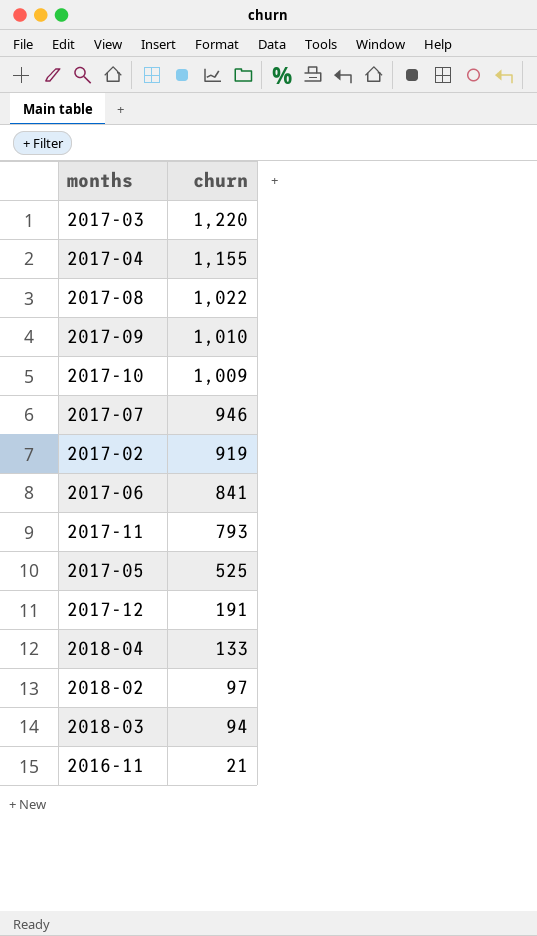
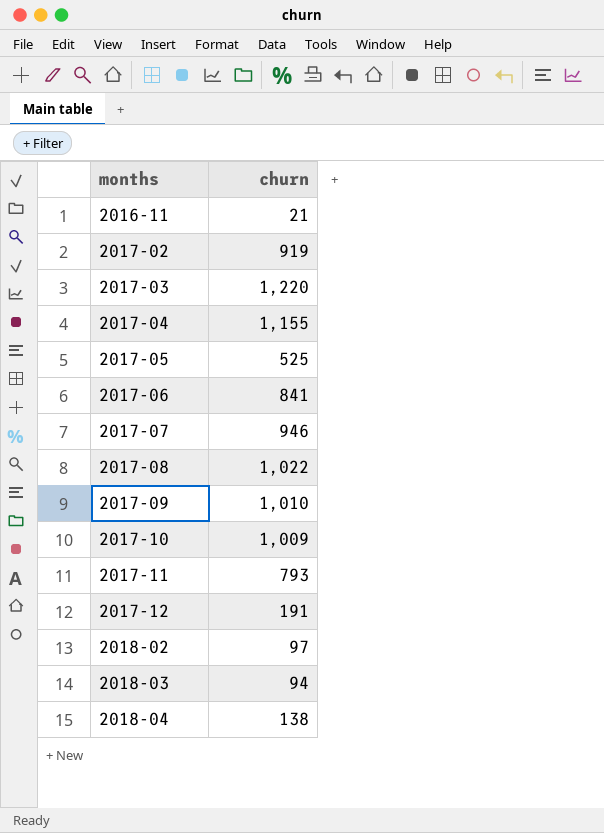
row order: churn descending -> months ascending
2018-04 | churn: 133 -> 138

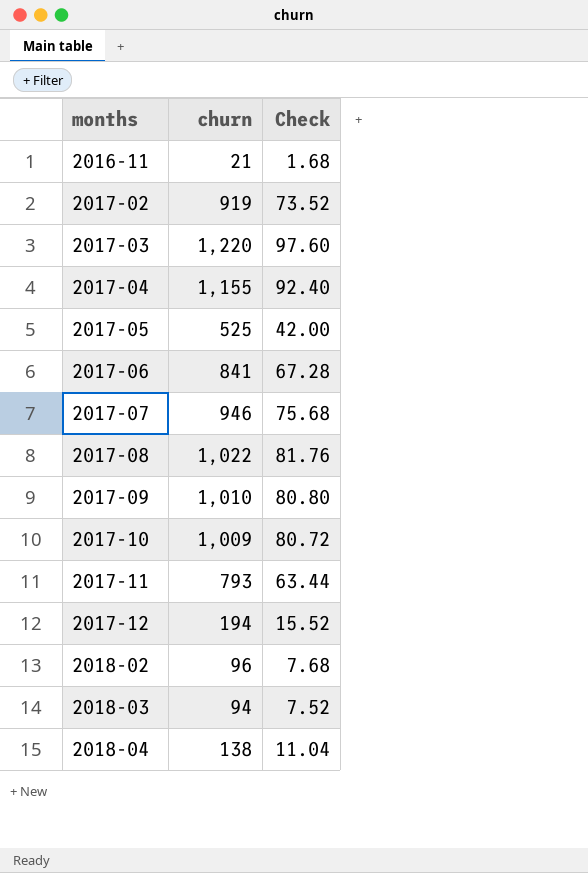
column Check | formula: none -> [churn] * 0.08
2017-12 | churn: 191 -> 194
2018-02 | churn: 97 -> 96

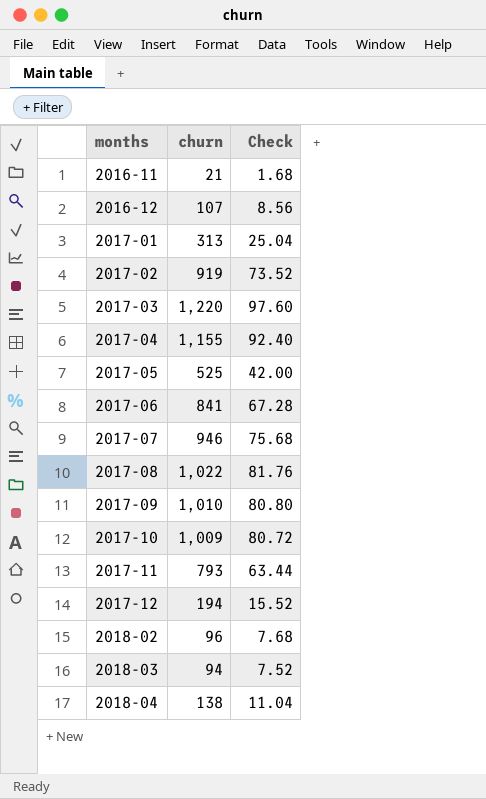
row 2016-12: none -> 107 | 8.56
row 2017-01: none -> 313 | 25.04

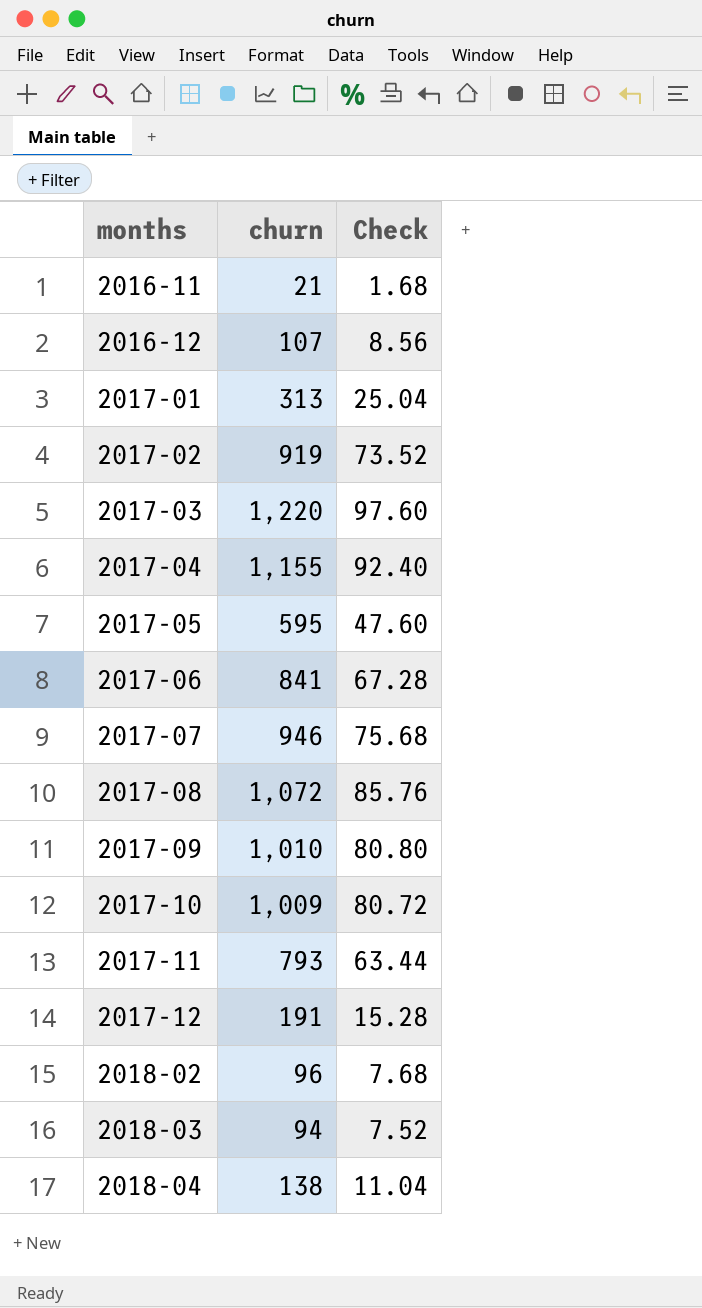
2017-05 | churn: 525 -> 595
2017-05 | Check: 42.00 -> 47.60
2017-08 | churn: 1,022 -> 1,072
2017-08 | Check: 81.76 -> 85.76
2017-12 | churn: 194 -> 191
2017-12 | Check: 15.52 -> 15.28

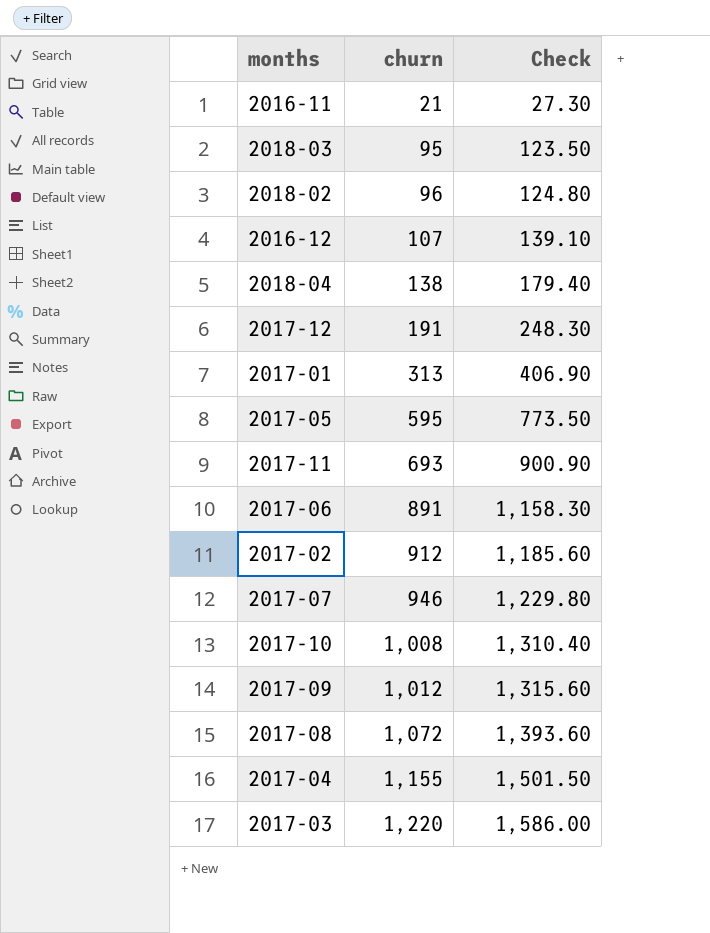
row order: months ascending -> churn ascending
column Check | formula: [churn] * 0.08 -> [churn] * 1.3
2018-03 | churn: 94 -> 95
2017-11 | churn: 793 -> 693
2017-06 | churn: 841 -> 891
2017-02 | churn: 919 -> 912
2017-10 | churn: 1,009 -> 1,008
2017-09 | churn: 1,010 -> 1,012

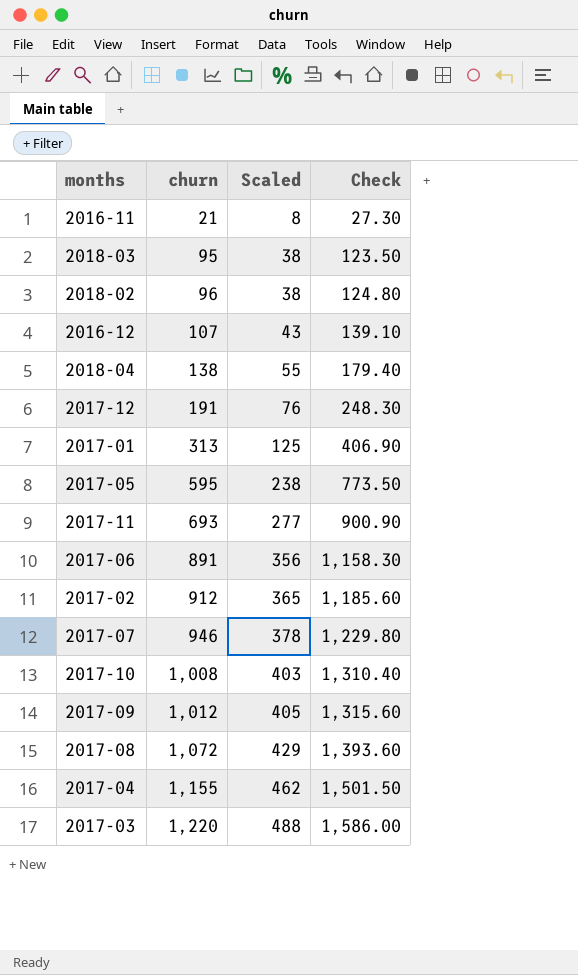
column Scaled | formula: none -> [churn] * 0.4

